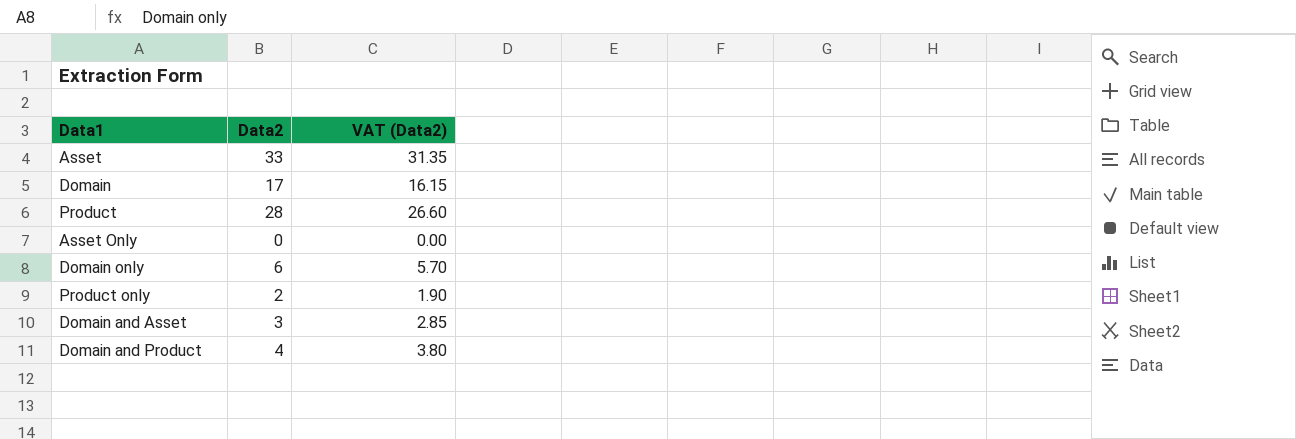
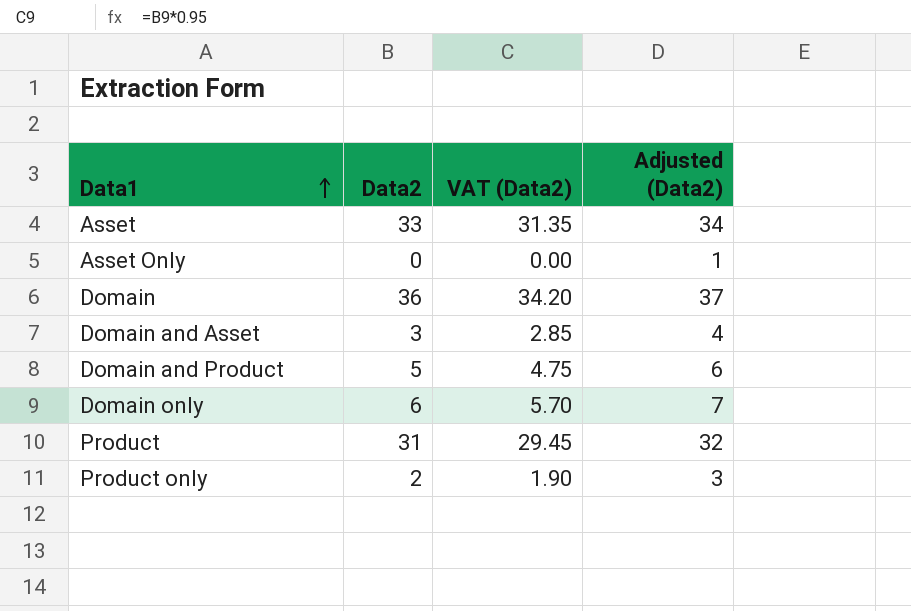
row order: none -> Data1 ascending
column Adjusted (Data2) | formula: none -> [Data2] + 1
Domain | Data2: 17 -> 36
Domain | VAT (Data2): 16.15 -> 34.20
Domain and Product | Data2: 4 -> 5
Domain and Product | VAT (Data2): 3.80 -> 4.75
Product | Data2: 28 -> 31
Product | VAT (Data2): 26.60 -> 29.45

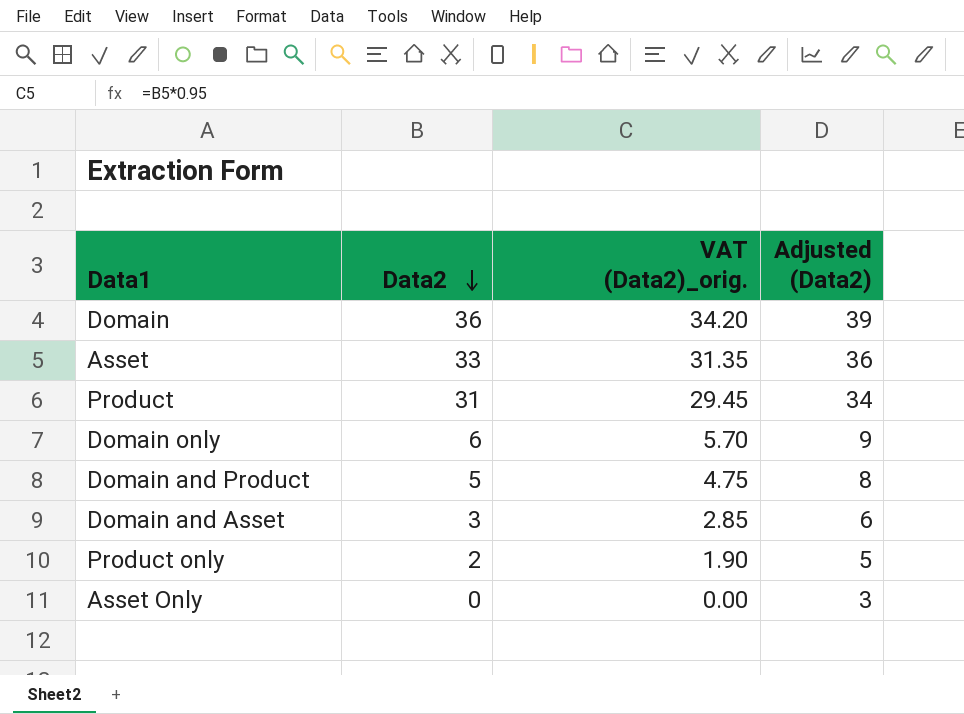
row order: Data1 ascending -> Data2 descending
column name: VAT (Data2) -> VAT (Data2)_orig.
column Adjusted (Data2) | formula: [Data2] + 1 -> [Data2] + 3

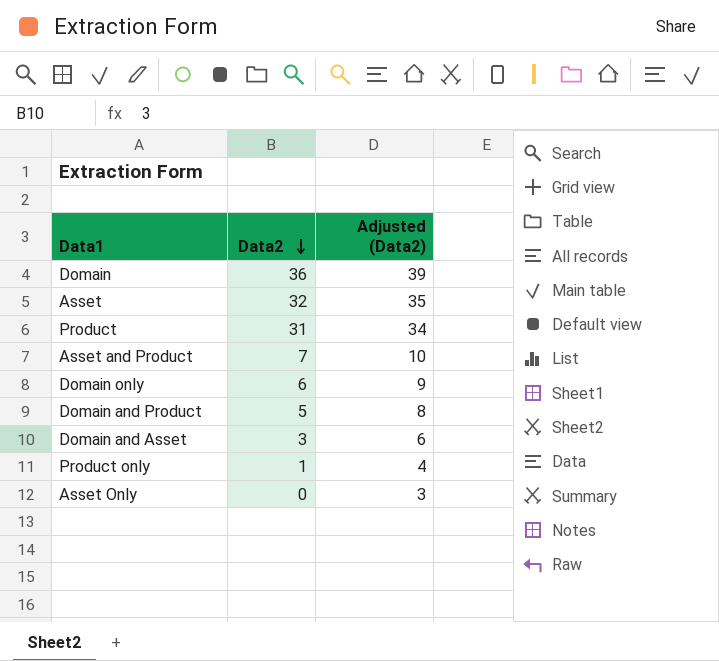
column VAT (Data2)_orig. | formula: [Data2] * 0.95 -> none
Asset | Data2: 33 -> 32
Asset | Adjusted (Data2): 36 -> 35
row Asset and Product: none -> 7 | 10
Product only | Data2: 2 -> 1
Product only | Adjusted (Data2): 5 -> 4

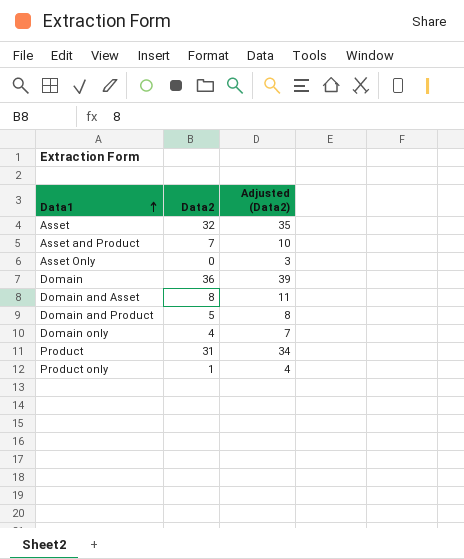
row order: Data2 descending -> Data1 ascending
Domain and Asset | Data2: 3 -> 8
Domain and Asset | Adjusted (Data2): 6 -> 11
Domain only | Data2: 6 -> 4
Domain only | Adjusted (Data2): 9 -> 7

